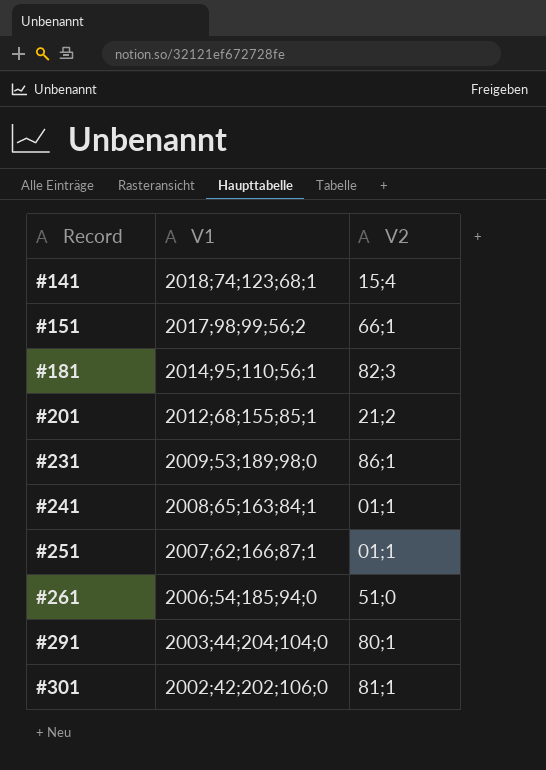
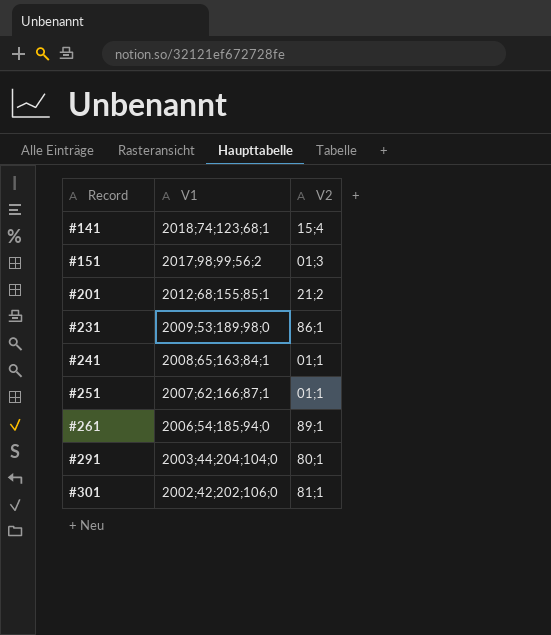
row #181: 2014;95;110;56;1 | 82;3 -> none
#151 | V2: 66;1 -> 01;3
#261 | V2: 51;0 -> 89;1

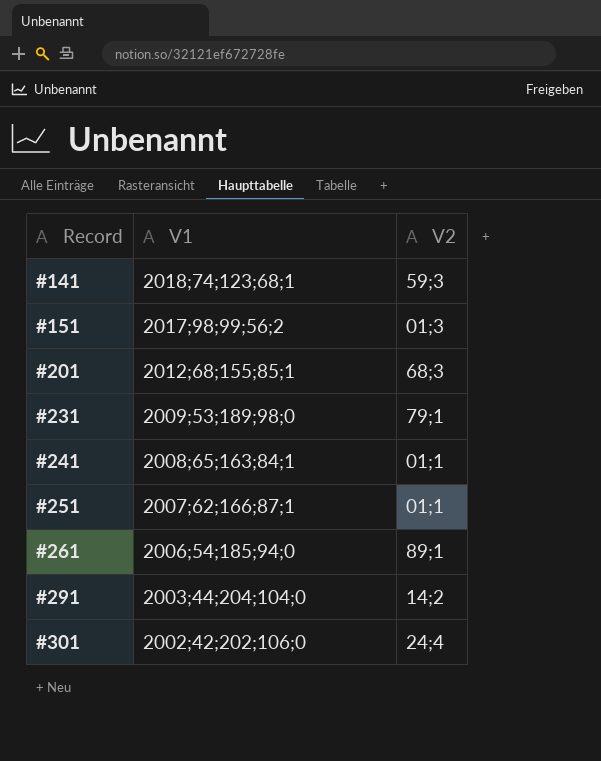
#141 | V2: 15;4 -> 59;3
#201 | V2: 21;2 -> 68;3
#231 | V2: 86;1 -> 79;1
#291 | V2: 80;1 -> 14;2
#301 | V2: 81;1 -> 24;4

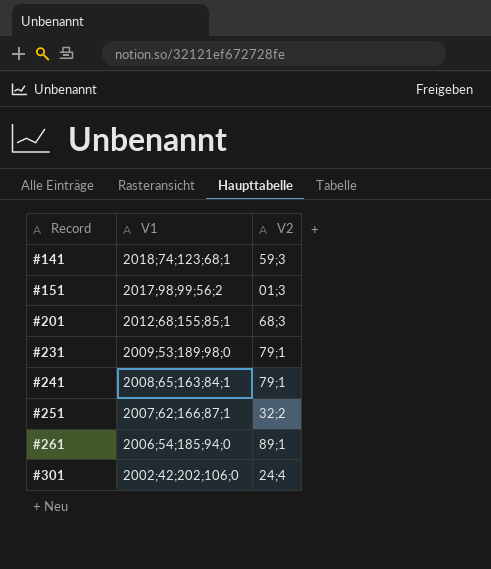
row #291: 2003;44;204;104;0 | 14;2 -> none
#241 | V2: 01;1 -> 79;1
#251 | V2: 01;1 -> 32;2

